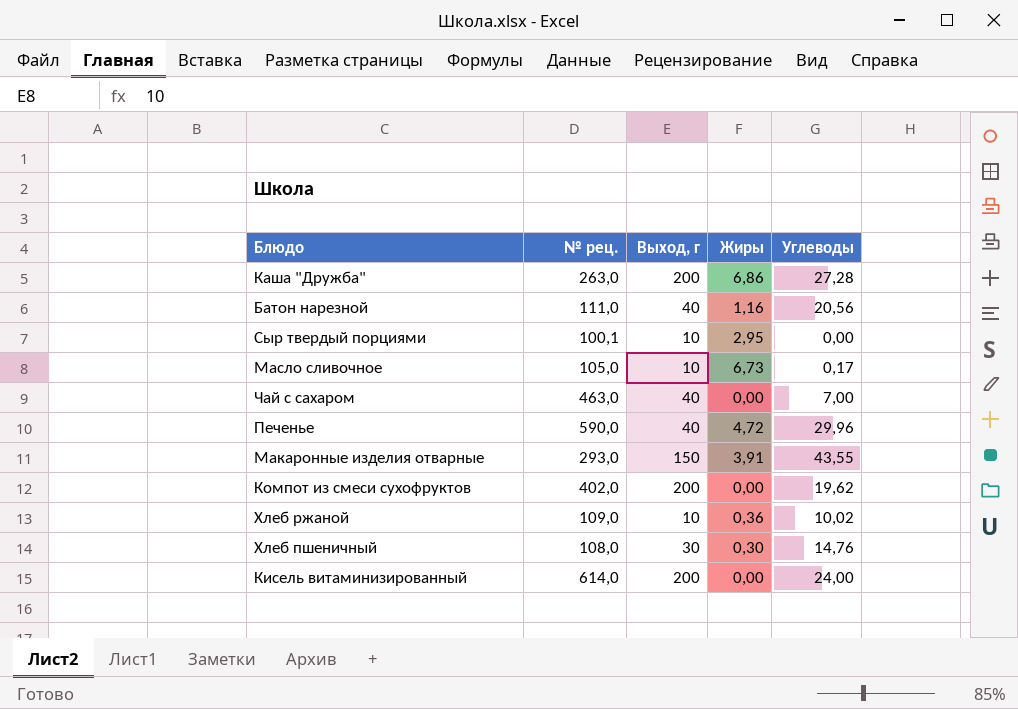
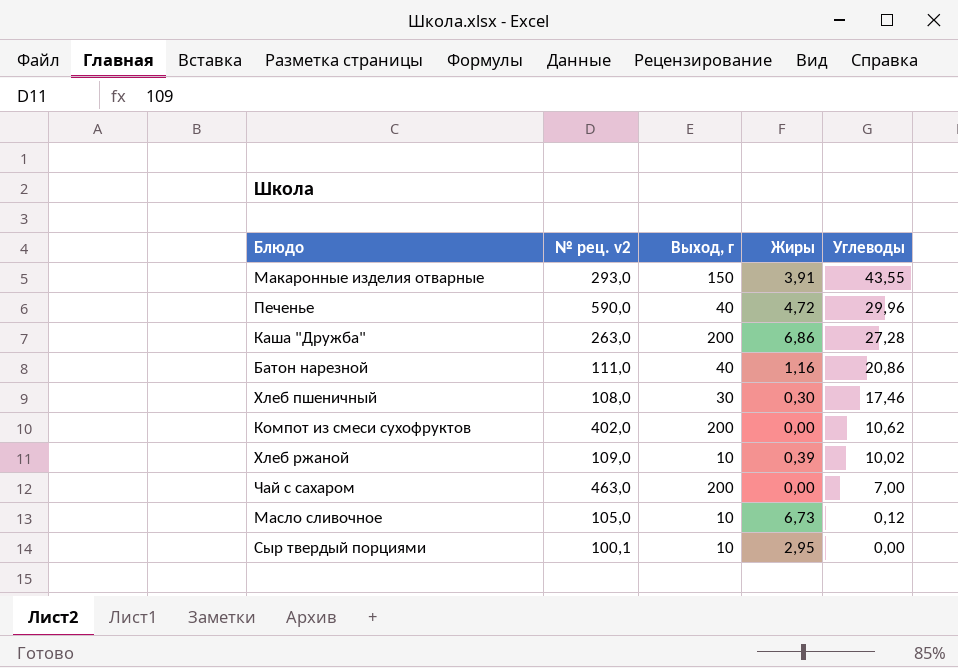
row order: none -> Углеводы descending
column name: № рец. -> № рец. v2
row Кисель витаминизированный: 614,0 | 200 | 0,00 | 24,00 -> none
Батон нарезной | Углеводы: 20,56 -> 20,86
Хлеб пшеничный | Углеводы: 14,76 -> 17,46
Компот из смеси сухофруктов | Углеводы: 19,62 -> 10,62
Хлеб ржаной | Жиры: 0,36 -> 0,39
Чай с сахаром | Выход, г: 40 -> 200
Масло сливочное | Углеводы: 0,17 -> 0,12

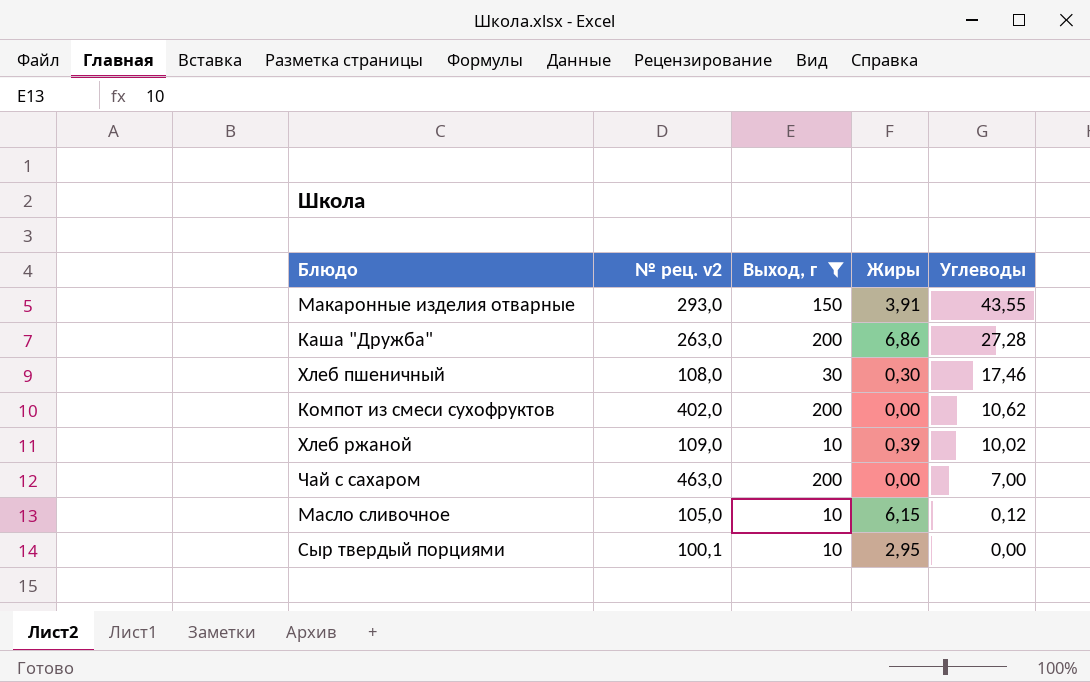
filter: none -> Выход, г != 40
Масло сливочное | Жиры: 6,73 -> 6,15

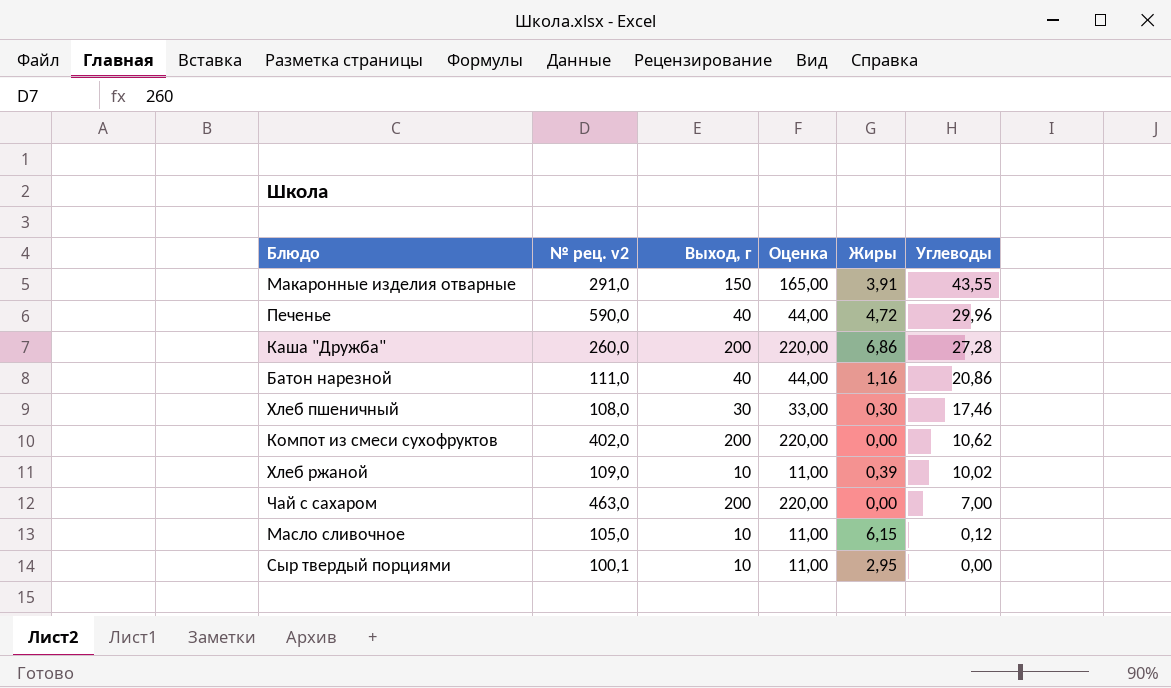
filter: Выход, г != 40 -> none
column Оценка | formula: none -> [Выход, г] * 1,1
Макаронные изделия отварные | № рец. v2: 293,0 -> 291,0
Каша "Дружба" | № рец. v2: 263,0 -> 260,0

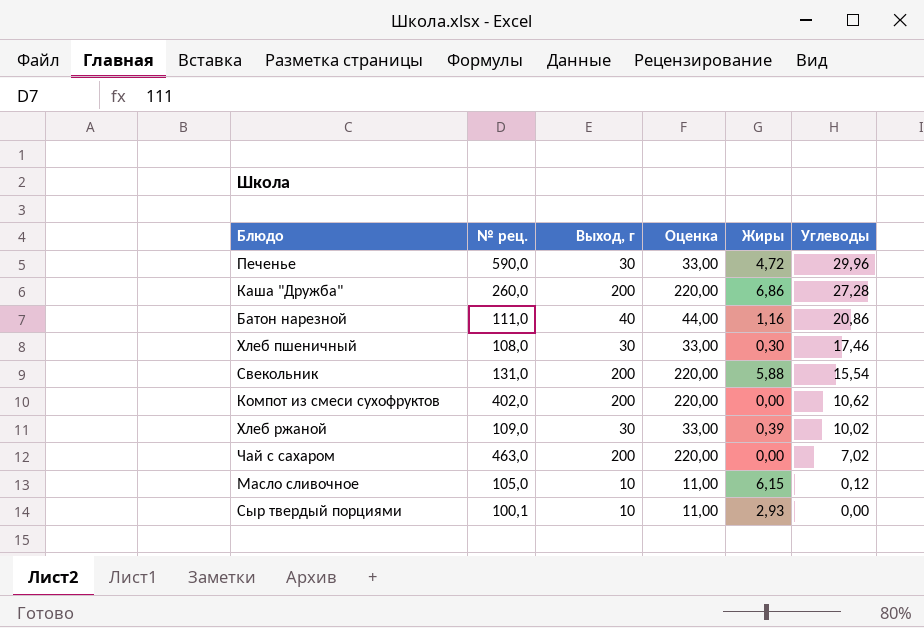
column name: № рец. v2 -> № рец.
row Макаронные изделия отварные: 291,0 | 150 | 165,00 | 3,91 | 43,55 -> none
Печенье | Выход, г: 40 -> 30
Печенье | Оценка: 44,00 -> 33,00
row Свекольник: none -> 131,0 | 200 | 220,00 | 5,88 | 15,54
Хлеб ржаной | Выход, г: 10 -> 30
Хлеб ржаной | Оценка: 11,00 -> 33,00
Чай с сахаром | Углеводы: 7,00 -> 7,02
Сыр твердый порциями | Жиры: 2,95 -> 2,93

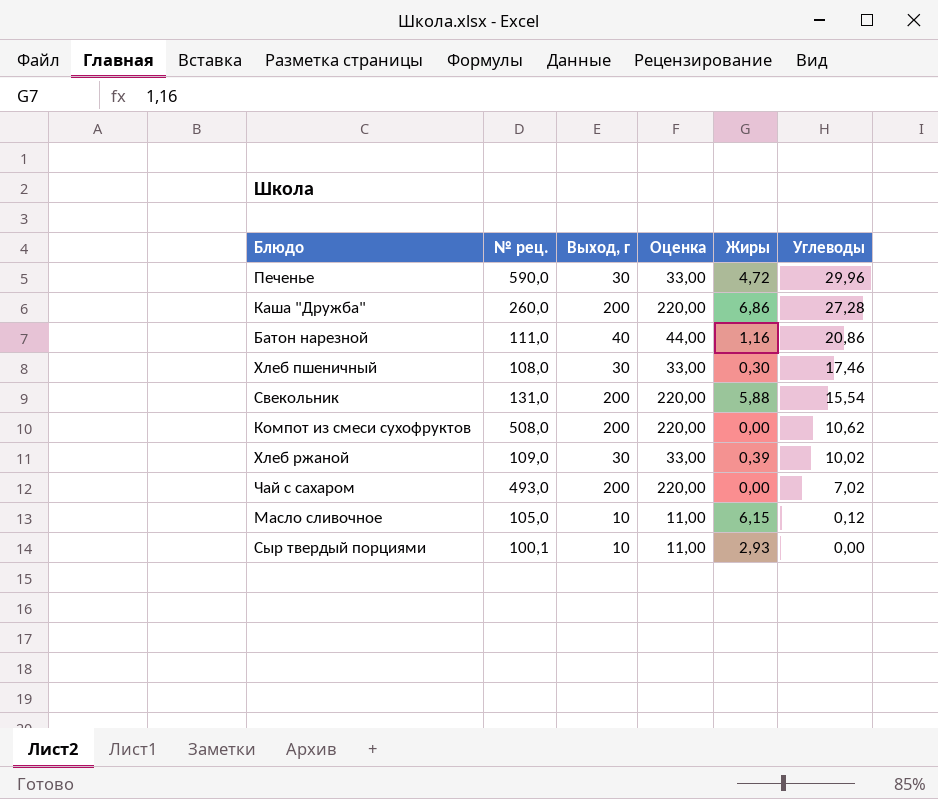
Компот из смеси сухофруктов | № рец.: 402,0 -> 508,0
Чай с сахаром | № рец.: 463,0 -> 493,0

